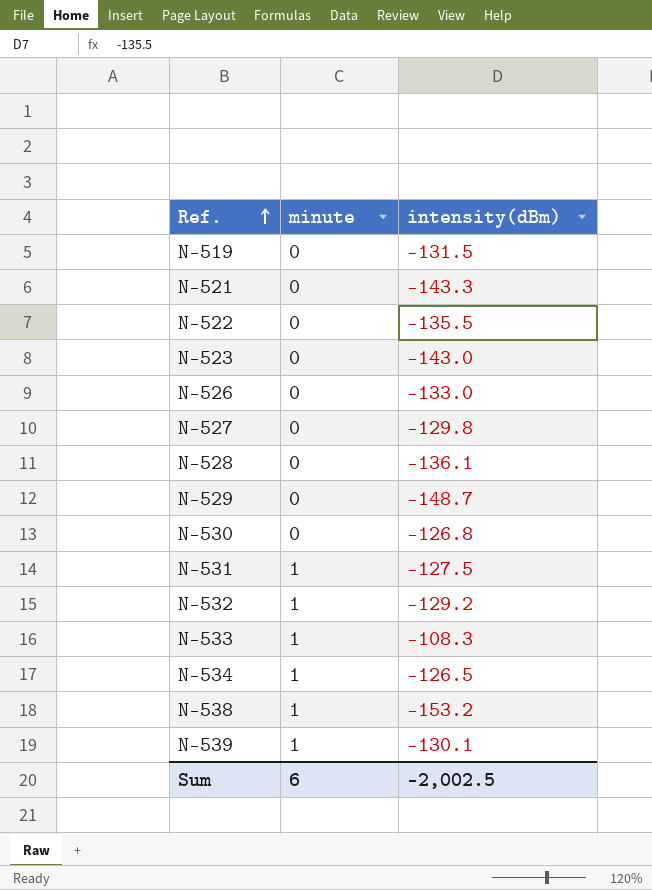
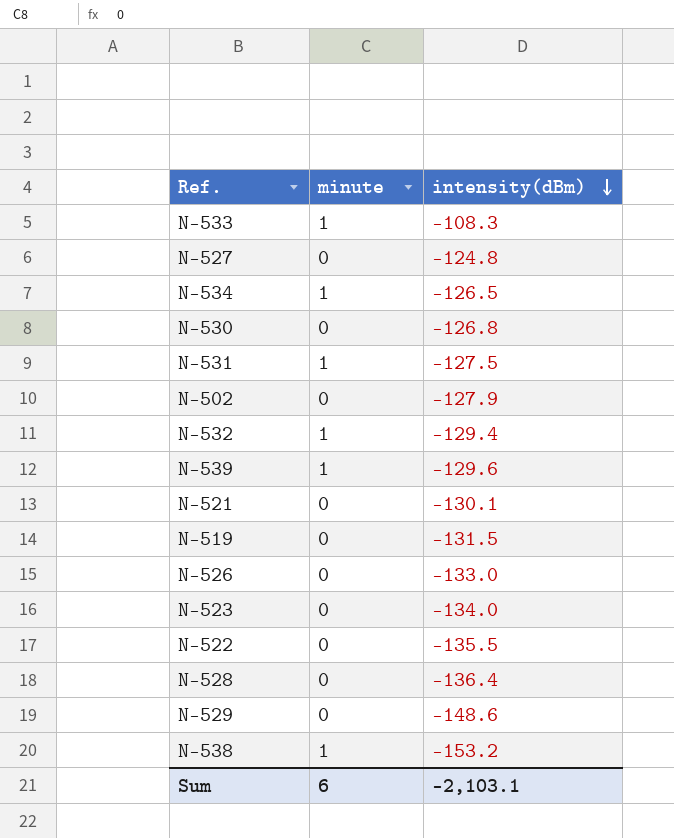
row order: Ref. ascending -> intensity(dBm) descending
N-527 | intensity(dBm): -129.8 -> -124.8
row N-502: none -> 0 | -127.9
N-532 | intensity(dBm): -129.2 -> -129.4
N-539 | intensity(dBm): -130.1 -> -129.6
N-521 | intensity(dBm): -143.3 -> -130.1
N-523 | intensity(dBm): -143.0 -> -134.0
N-528 | intensity(dBm): -136.1 -> -136.4
N-529 | intensity(dBm): -148.7 -> -148.6
Sum | intensity(dBm): -2,002.5 -> -2,103.1

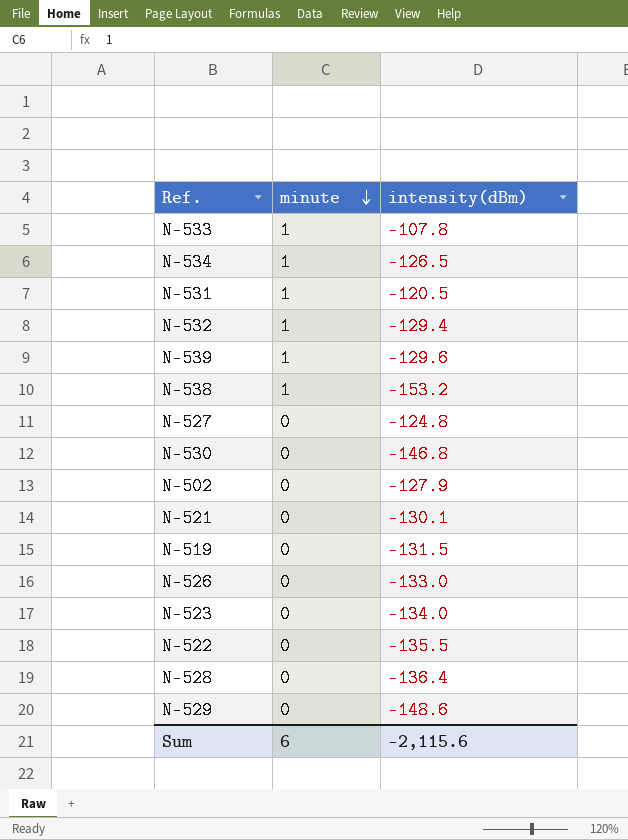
row order: intensity(dBm) descending -> minute descending
N-533 | intensity(dBm): -108.3 -> -107.8
N-531 | intensity(dBm): -127.5 -> -120.5
N-530 | intensity(dBm): -126.8 -> -146.8
Sum | intensity(dBm): -2,103.1 -> -2,115.6

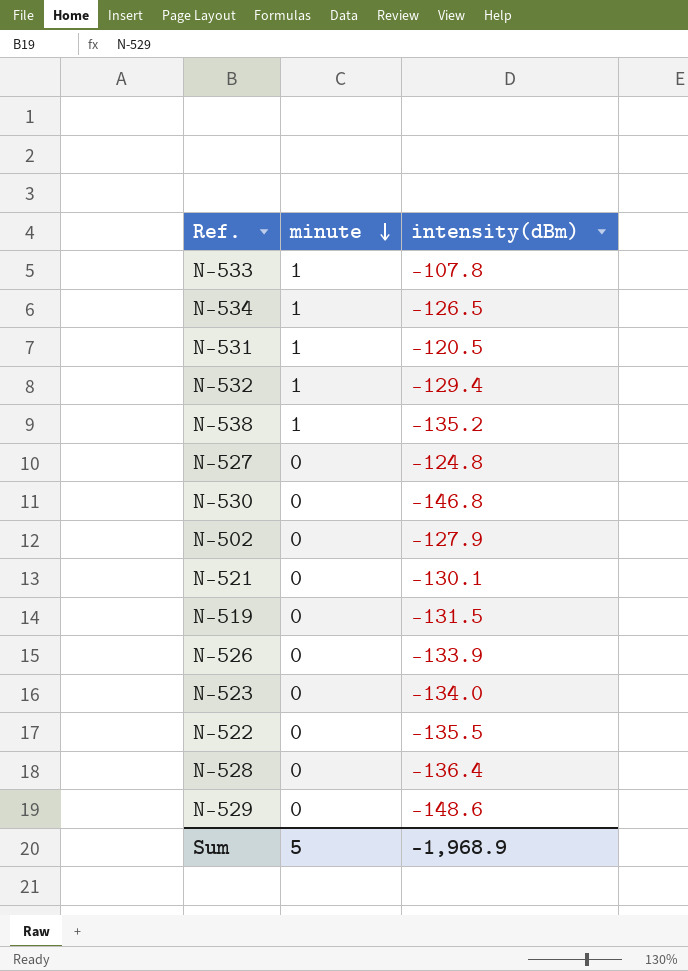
row N-539: 1 | -129.6 -> none
N-538 | intensity(dBm): -153.2 -> -135.2
N-526 | intensity(dBm): -133.0 -> -133.9
Sum | minute: 6 -> 5
Sum | intensity(dBm): -2,115.6 -> -1,968.9

